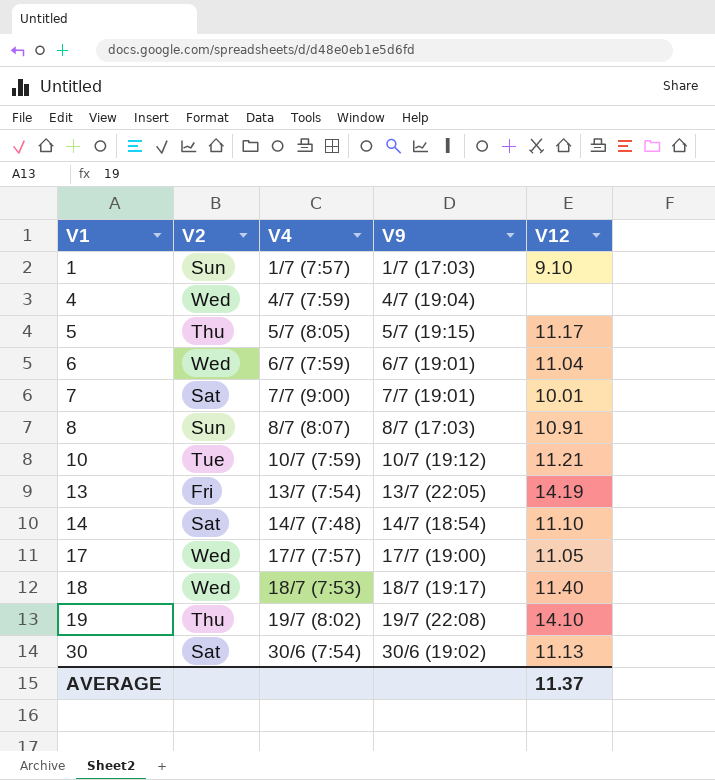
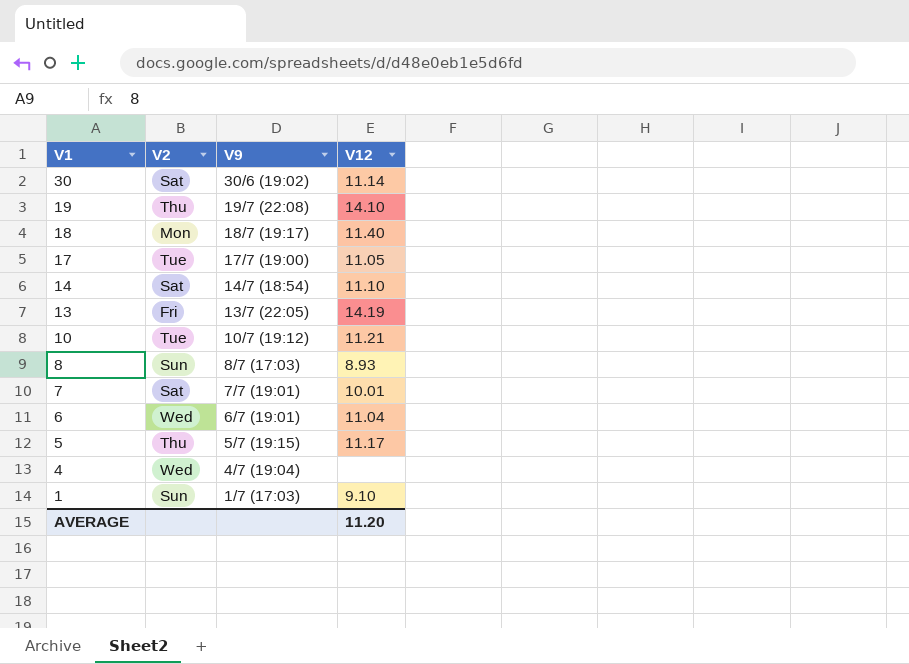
row order: V1 ascending -> V1 descending
column V4 | position: 3 -> none
30 | V12: 11.13 -> 11.14
18 | V2: Wed -> Mon
17 | V2: Wed -> Tue
8 | V12: 10.91 -> 8.93
AVERAGE | V12: 11.37 -> 11.20

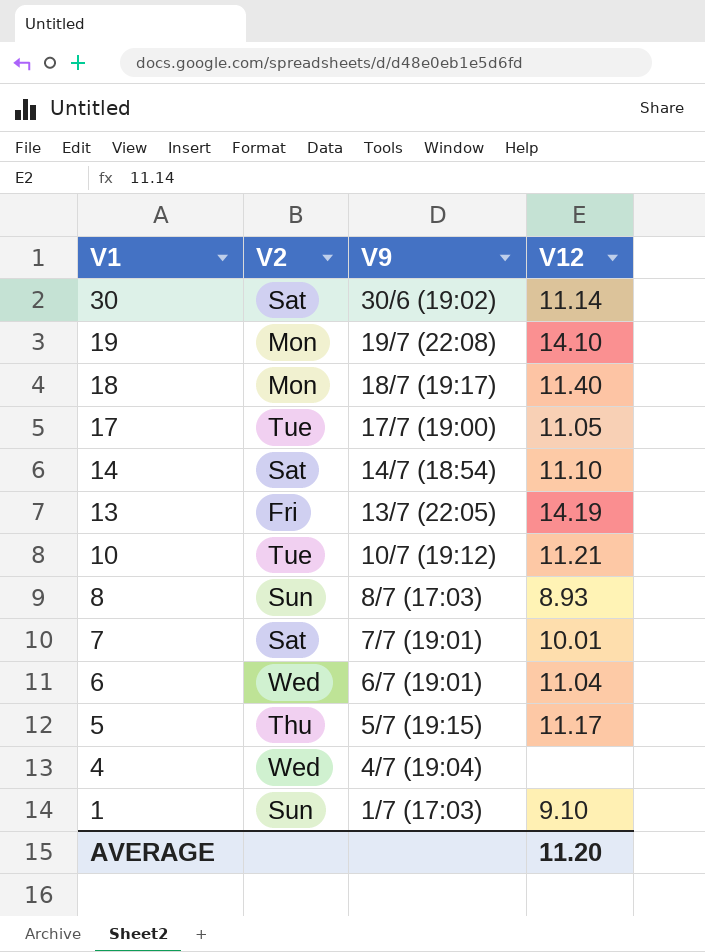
19 | V2: Thu -> Mon

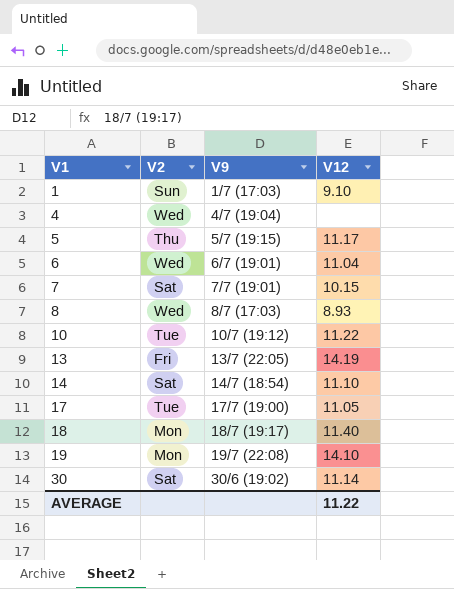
row order: V1 descending -> V1 ascending
7 | V12: 10.01 -> 10.15
8 | V2: Sun -> Wed
10 | V12: 11.21 -> 11.22
AVERAGE | V12: 11.20 -> 11.22

